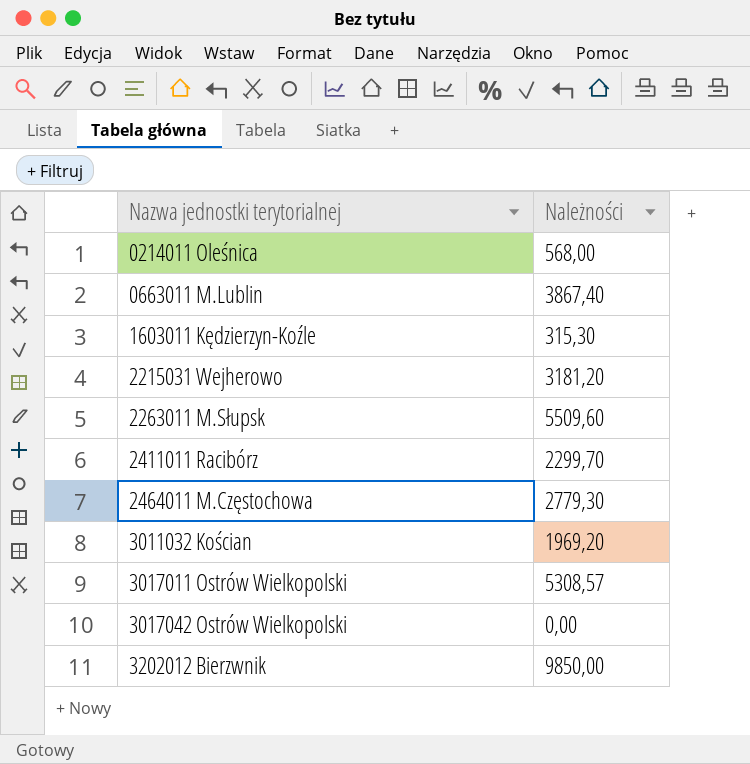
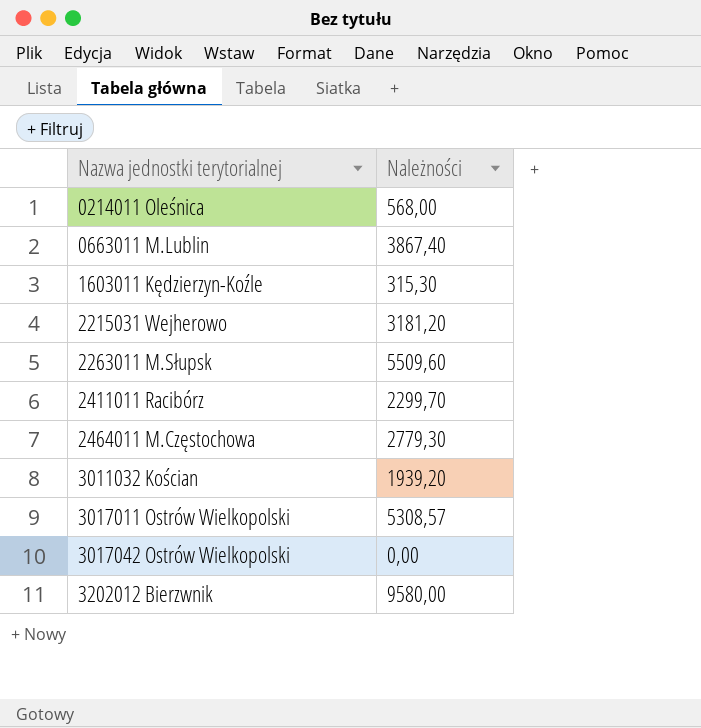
3011032 Kościan | Należności: 1969,20 -> 1939,20
3202012 Bierzwnik | Należności: 9850,00 -> 9580,00

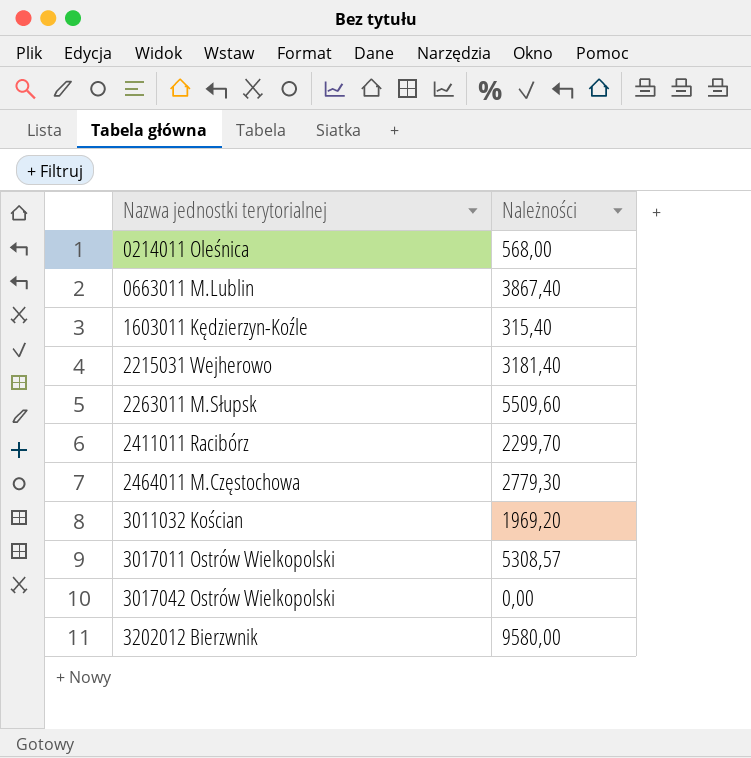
1603011 Kędzierzyn-Koźle | Należności: 315,30 -> 315,40
2215031 Wejherowo | Należności: 3181,20 -> 3181,40
3011032 Kościan | Należności: 1939,20 -> 1969,20

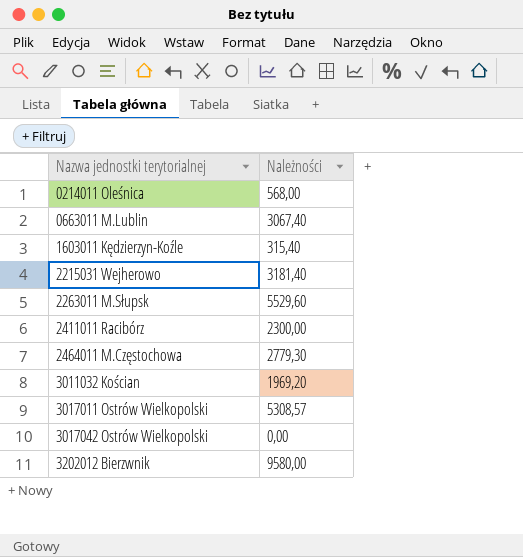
0663011 M.Lublin | Należności: 3867,40 -> 3067,40
2263011 M.Słupsk | Należności: 5509,60 -> 5529,60
2411011 Racibórz | Należności: 2299,70 -> 2300,00

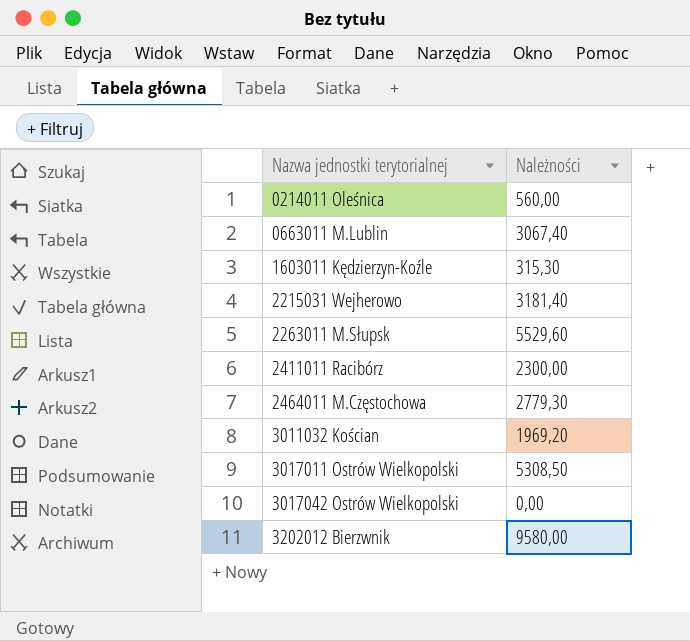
0214011 Oleśnica | Należności: 568,00 -> 560,00
1603011 Kędzierzyn-Koźle | Należności: 315,40 -> 315,30
3017011 Ostrów Wielkopolski | Należności: 5308,57 -> 5308,50

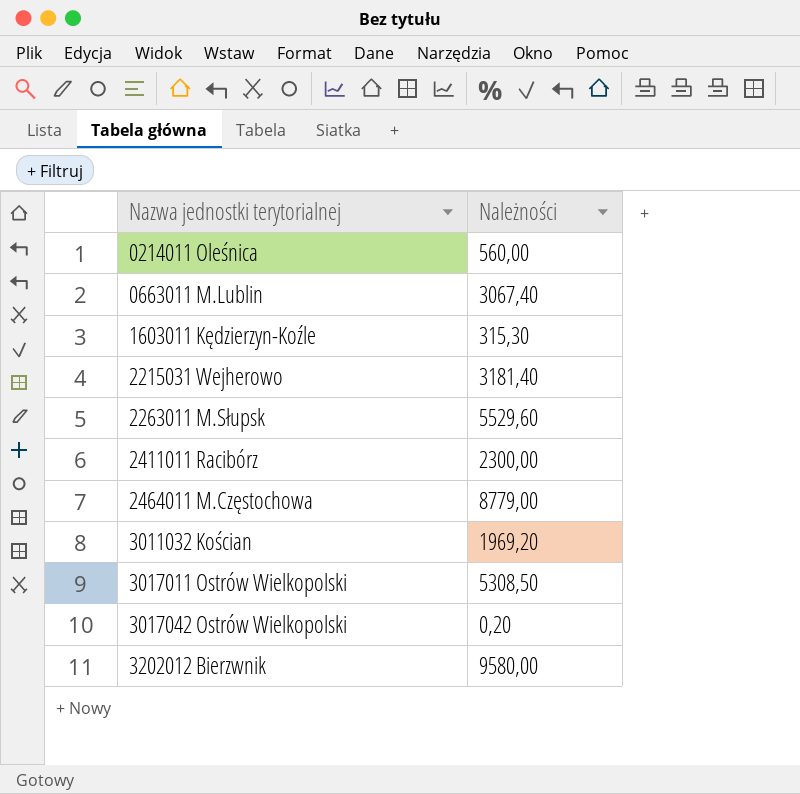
2464011 M.Częstochowa | Należności: 2779,30 -> 8779,00
3017042 Ostrów Wielkopolski | Należności: 0,00 -> 0,20

